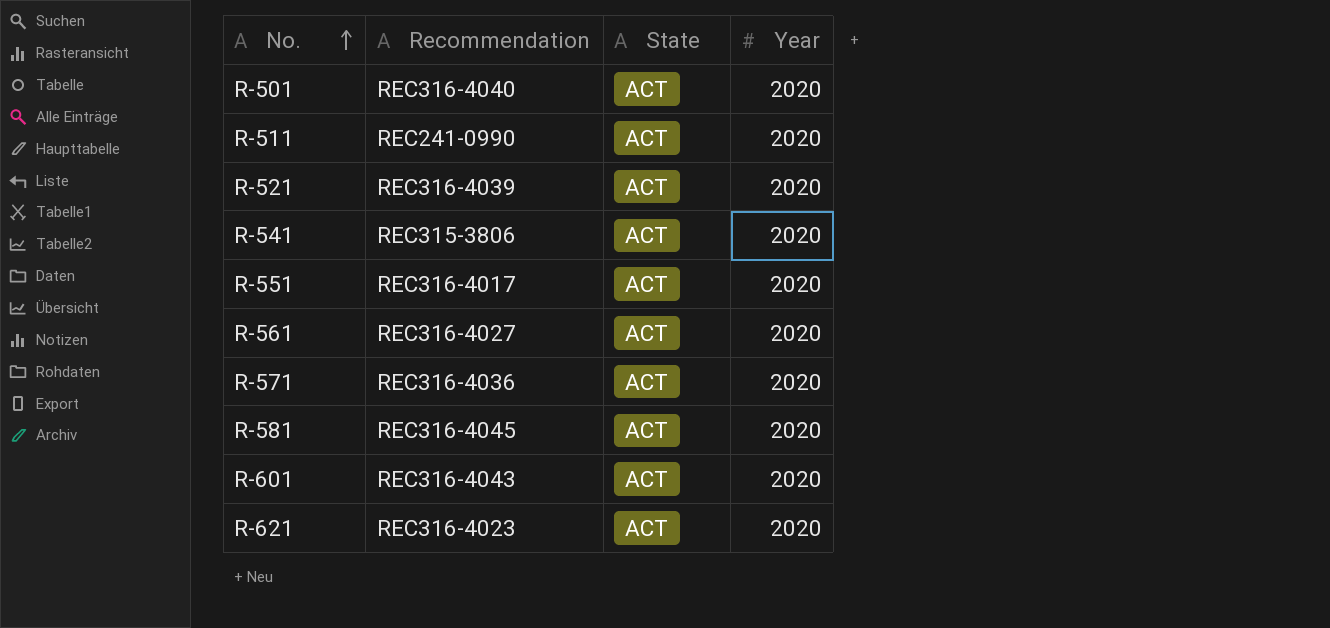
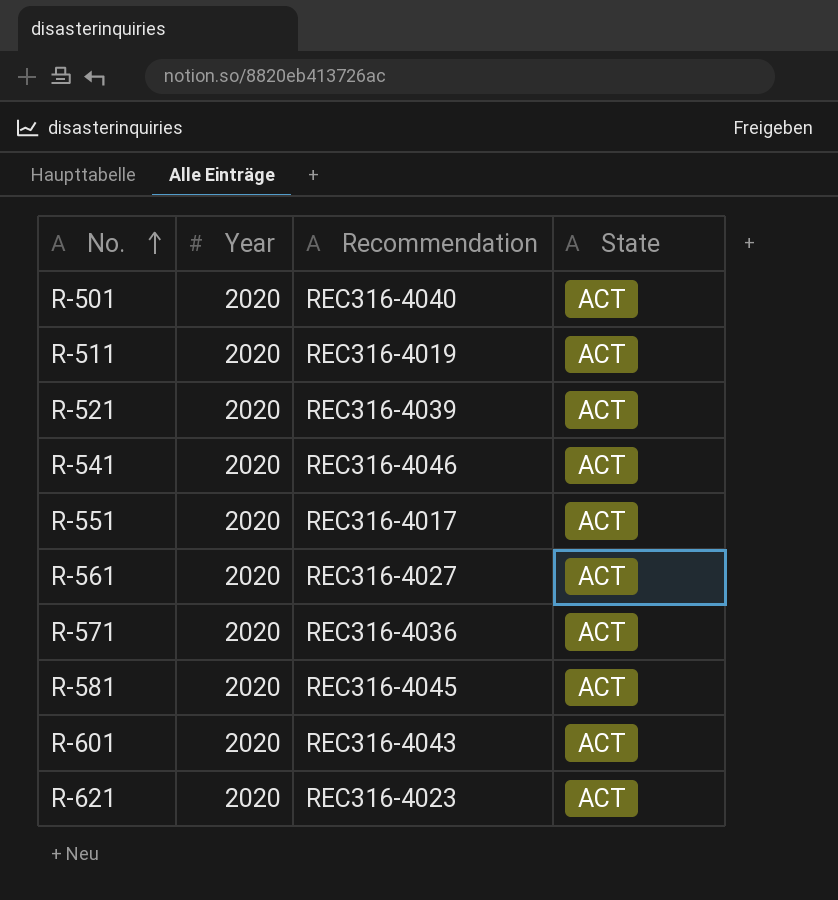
column Year | position: 4 -> 2
R-511 | Recommendation: REC241-0990 -> REC316-4019
R-541 | Recommendation: REC315-3806 -> REC316-4046

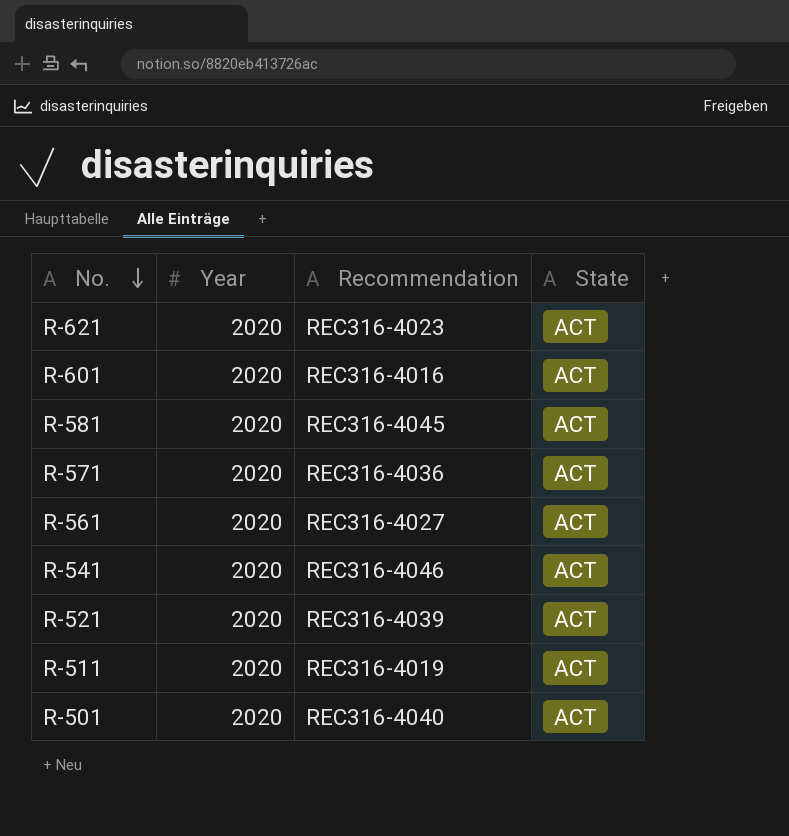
row order: No. ascending -> No. descending
row R-551: 2020 | REC316-4017 | ACT -> none
R-601 | Recommendation: REC316-4043 -> REC316-4016

